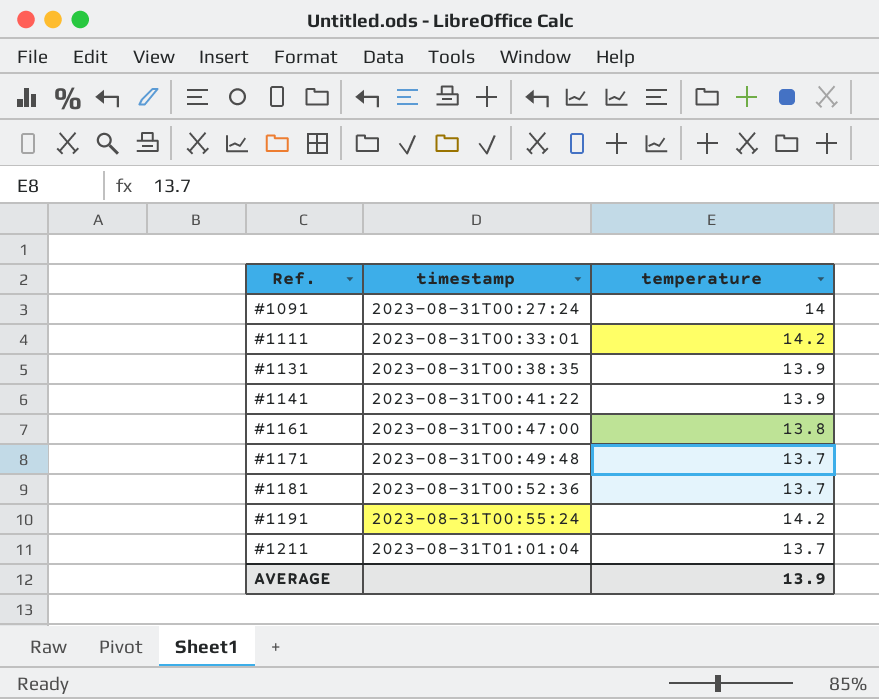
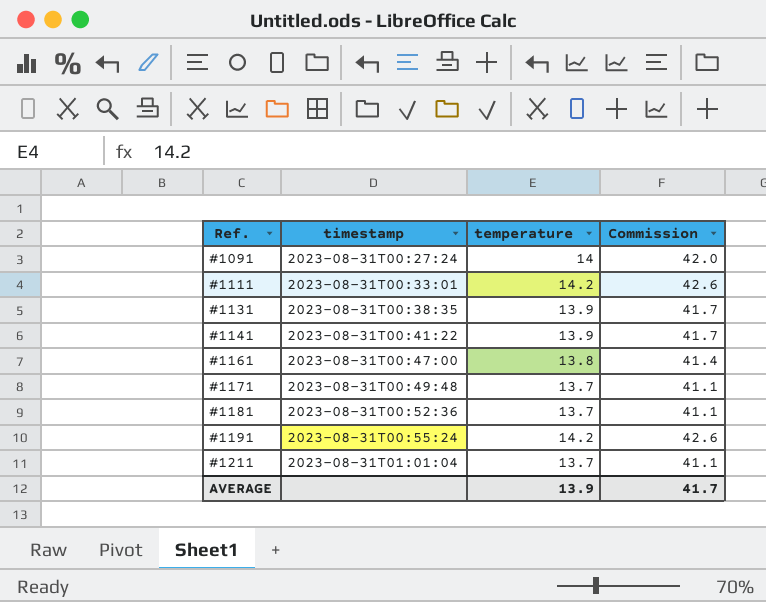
column Commission | formula: none -> [temperature] * 3

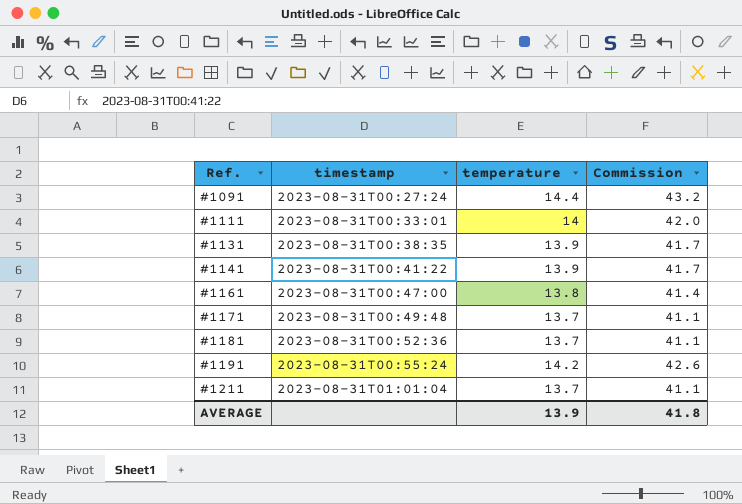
#1091 | temperature: 14 -> 14.4
#1091 | Commission: 42.0 -> 43.2
#1111 | temperature: 14.2 -> 14
#1111 | Commission: 42.6 -> 42.0
AVERAGE | Commission: 41.7 -> 41.8

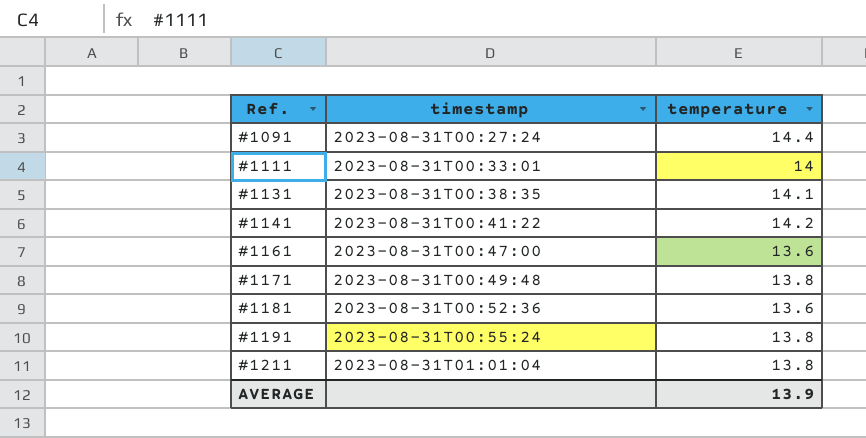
column Commission | formula: [temperature] * 3 -> none
#1131 | temperature: 13.9 -> 14.1
#1141 | temperature: 13.9 -> 14.2
#1161 | temperature: 13.8 -> 13.6
#1171 | temperature: 13.7 -> 13.8
#1181 | temperature: 13.7 -> 13.6
#1191 | temperature: 14.2 -> 13.8
#1211 | temperature: 13.7 -> 13.8

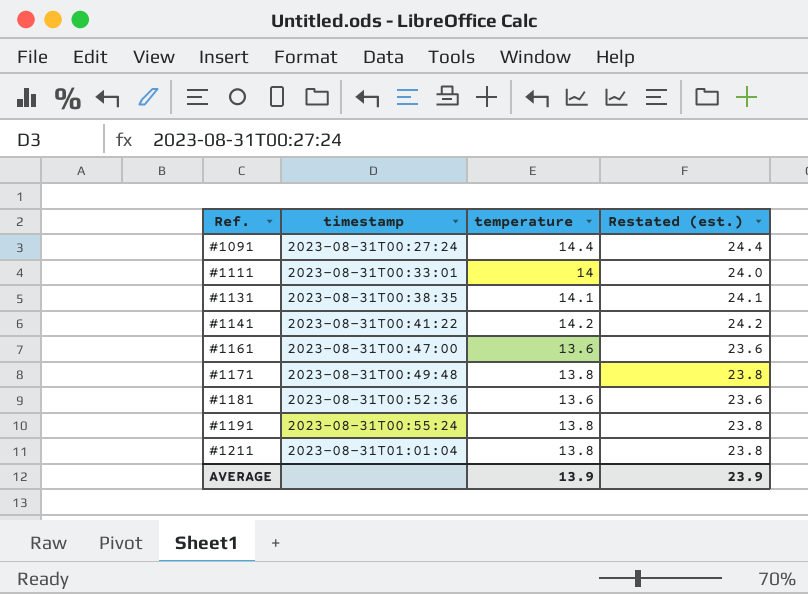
column Restated (est.) | formula: none -> [temperature] + 10

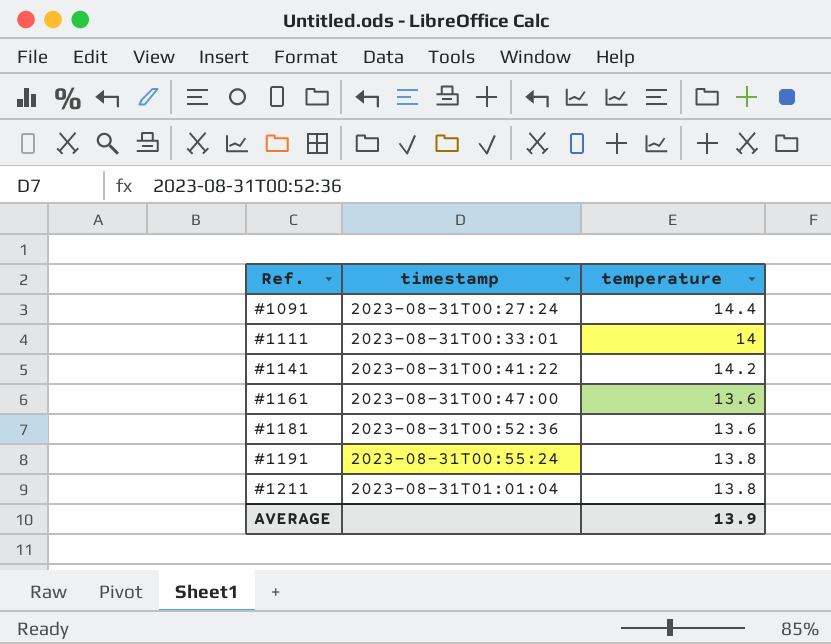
column Restated (est.) | formula: [temperature] + 10 -> none
row #1131: 2023-08-31T00:38:35 | 14.1 | 24.1 -> none
row #1171: 2023-08-31T00:49:48 | 13.8 | 23.8 -> none

